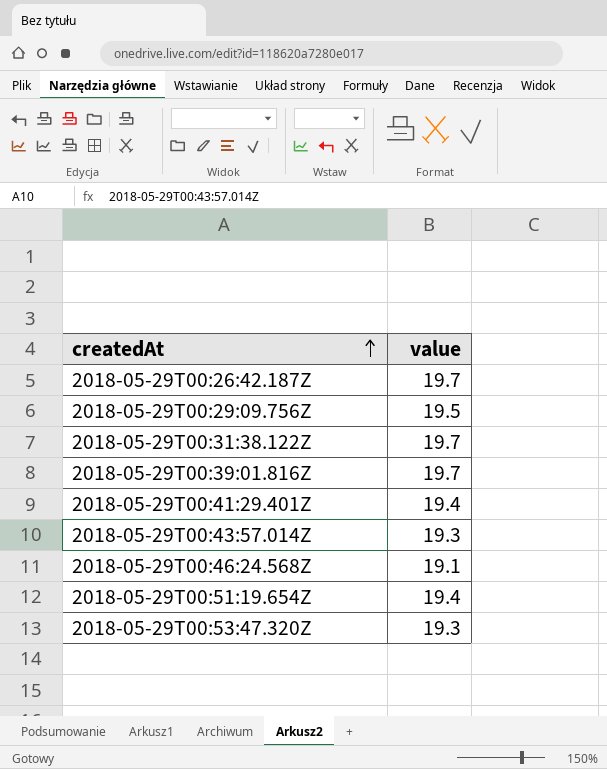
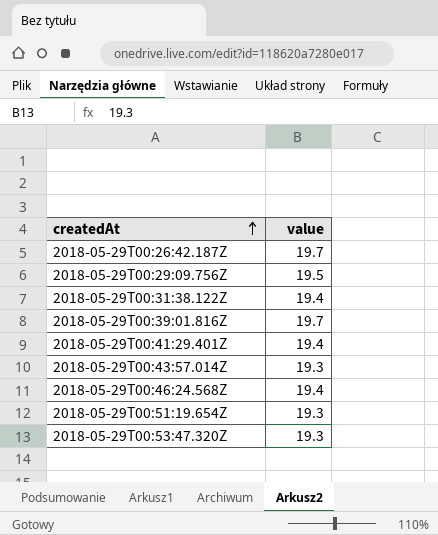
2018-05-29T00:31:38.122Z | value: 19.7 -> 19.4
2018-05-29T00:46:24.568Z | value: 19.1 -> 19.4
2018-05-29T00:51:19.654Z | value: 19.4 -> 19.3

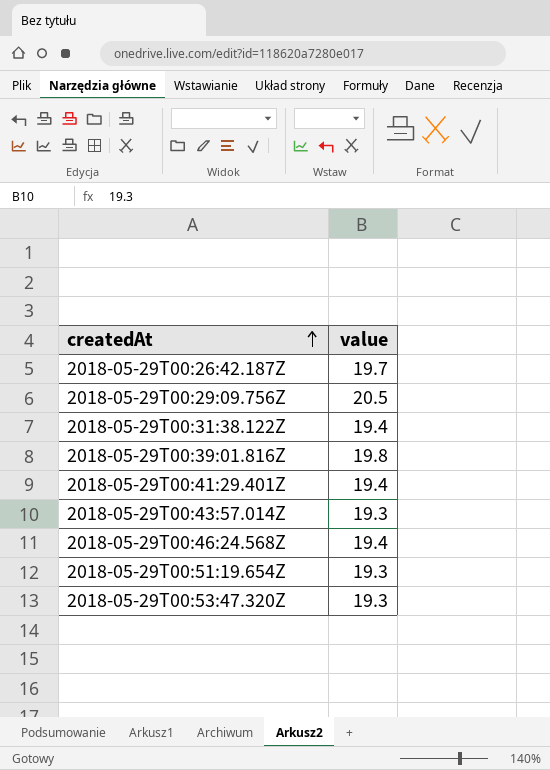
2018-05-29T00:29:09.756Z | value: 19.5 -> 20.5
2018-05-29T00:39:01.816Z | value: 19.7 -> 19.8

